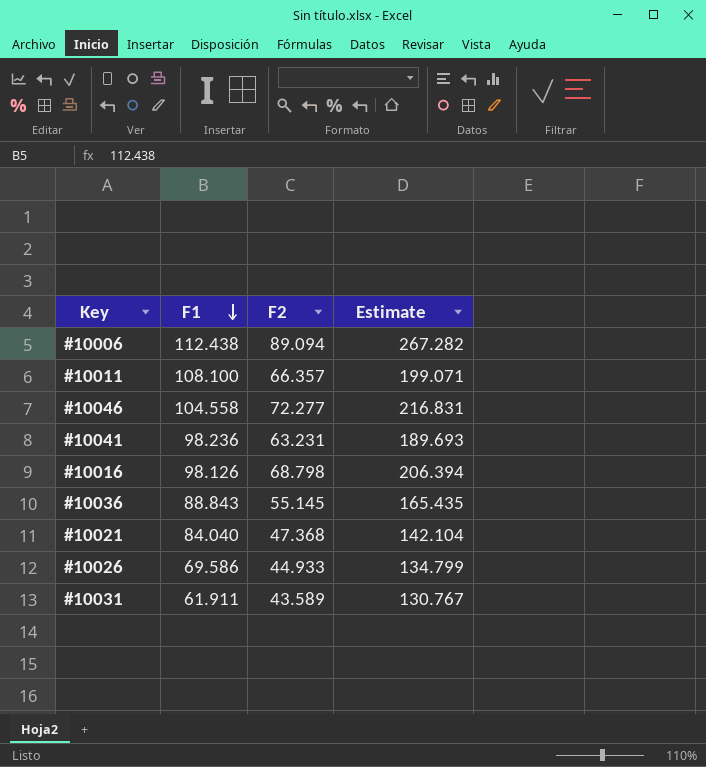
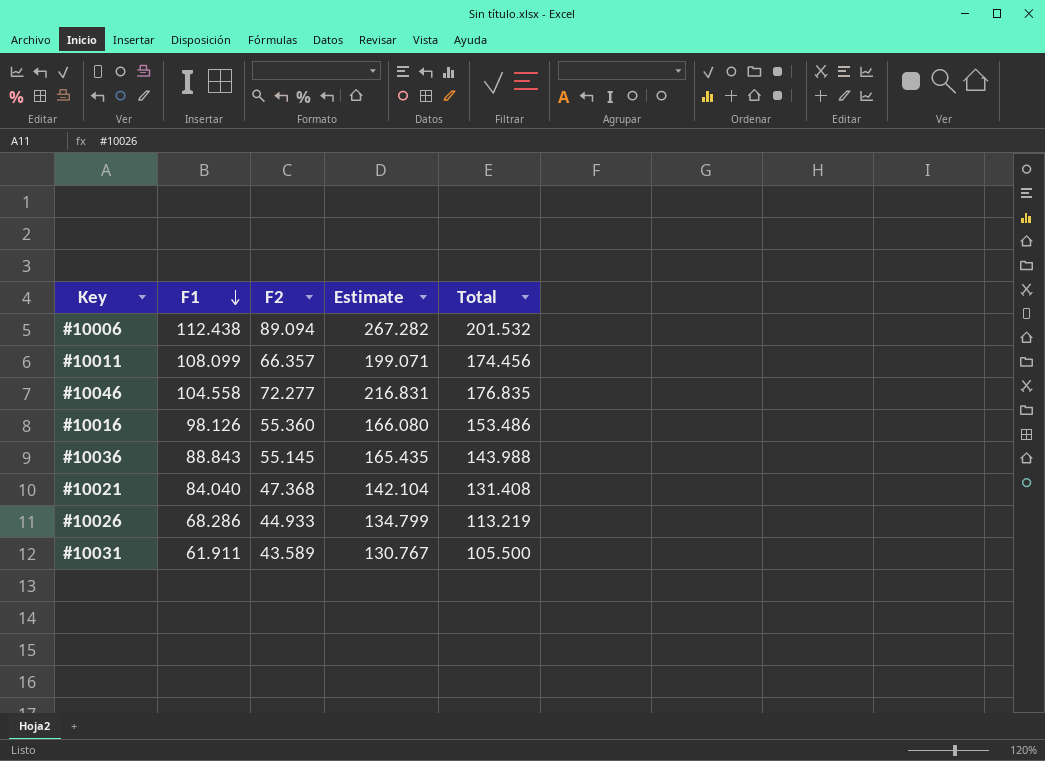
column Total | formula: none -> [F1] + [F2]
row #10041: 98.236 | 63.231 | 189.693 -> none
#10011 | F1: 108.100 -> 108.099
#10016 | F2: 68.798 -> 55.360
#10016 | Estimate: 206.394 -> 166.080
#10026 | F1: 69.586 -> 68.286

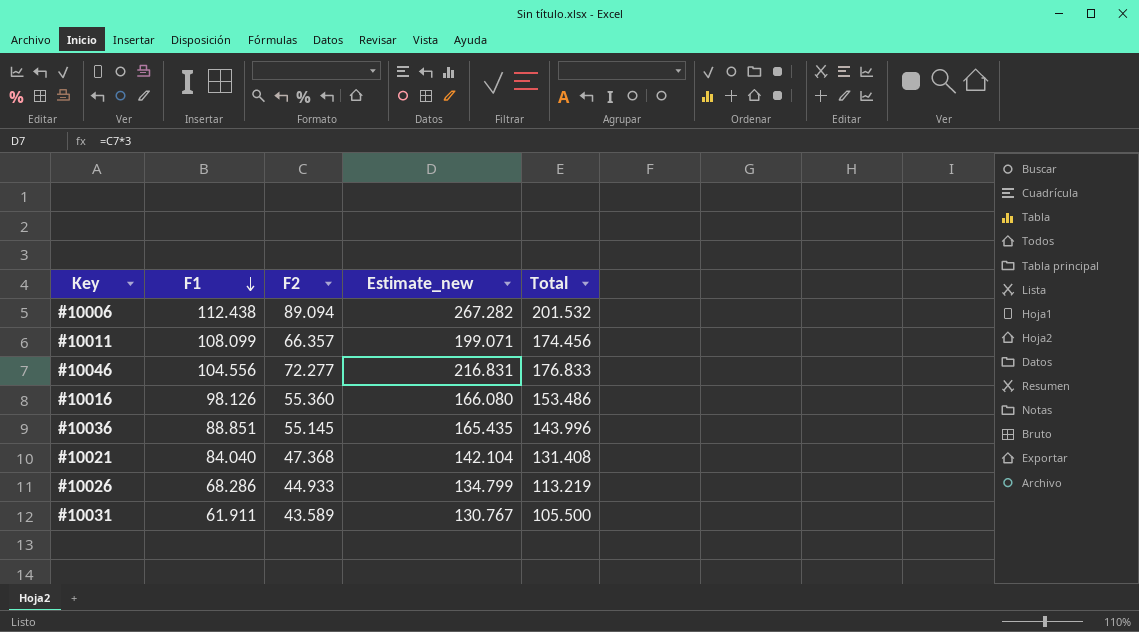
column name: Estimate -> Estimate_new
#10046 | F1: 104.558 -> 104.556
#10046 | Total: 176.835 -> 176.833
#10036 | F1: 88.843 -> 88.851
#10036 | Total: 143.988 -> 143.996

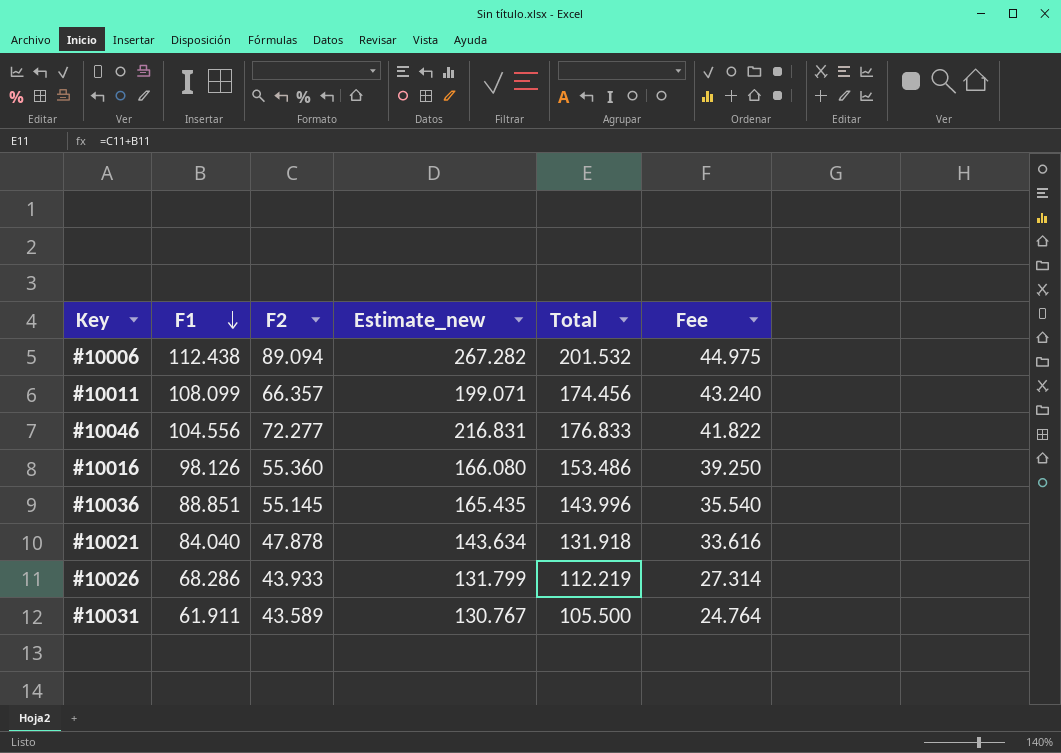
column Fee | formula: none -> [F1] * 0.4
#10021 | F2: 47.368 -> 47.878
#10021 | Estimate_new: 142.104 -> 143.634
#10021 | Total: 131.408 -> 131.918
#10026 | F2: 44.933 -> 43.933
#10026 | Estimate_new: 134.799 -> 131.799
#10026 | Total: 113.219 -> 112.219

